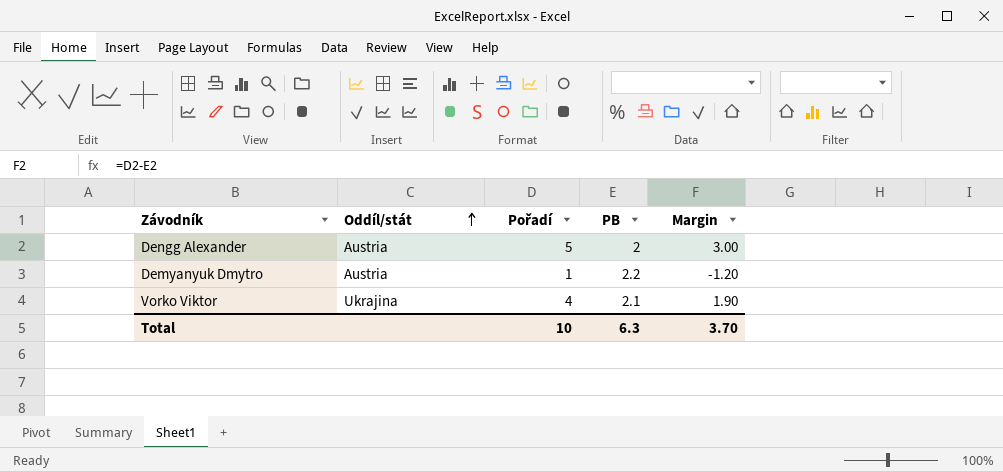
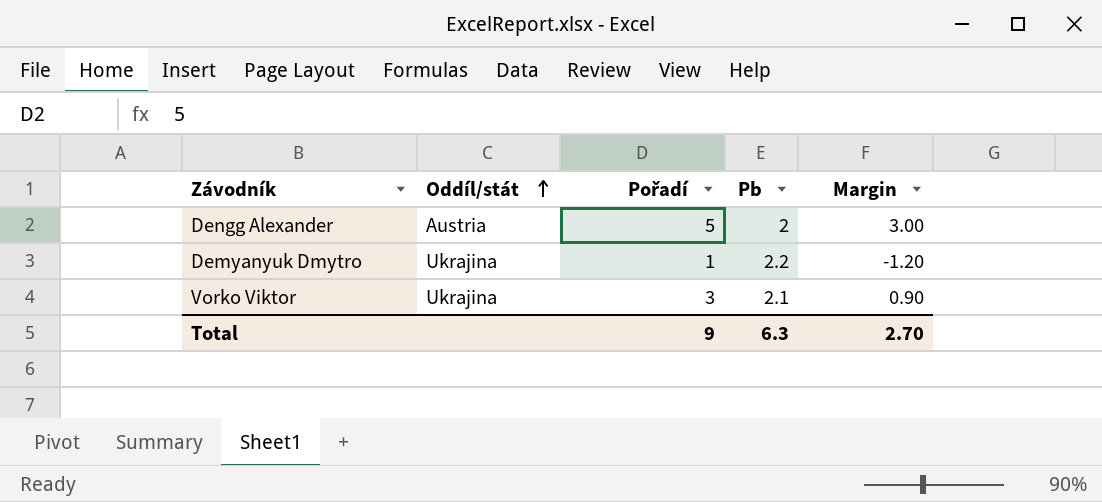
column name: PB -> Pb
Demyanyuk Dmytro | Oddíl/stát: Austria -> Ukrajina
Vorko Viktor | Pořadí: 4 -> 3
Vorko Viktor | Margin: 1.90 -> 0.90
Total | Pořadí: 10 -> 9
Total | Margin: 3.70 -> 2.70

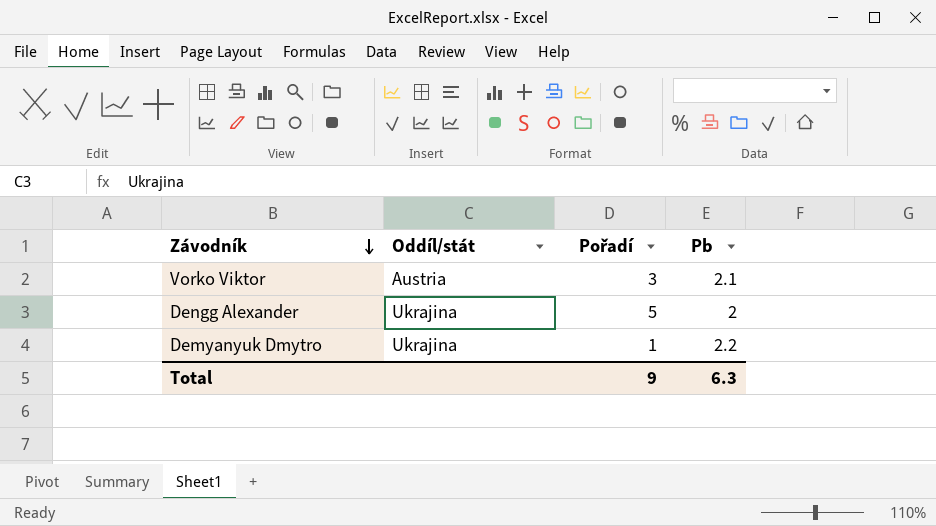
row order: Oddíl/stát ascending -> Závodník descending
column Margin | formula: [Pořadí] - [Pb] -> none
Vorko Viktor | Oddíl/stát: Ukrajina -> Austria
Dengg Alexander | Oddíl/stát: Austria -> Ukrajina

